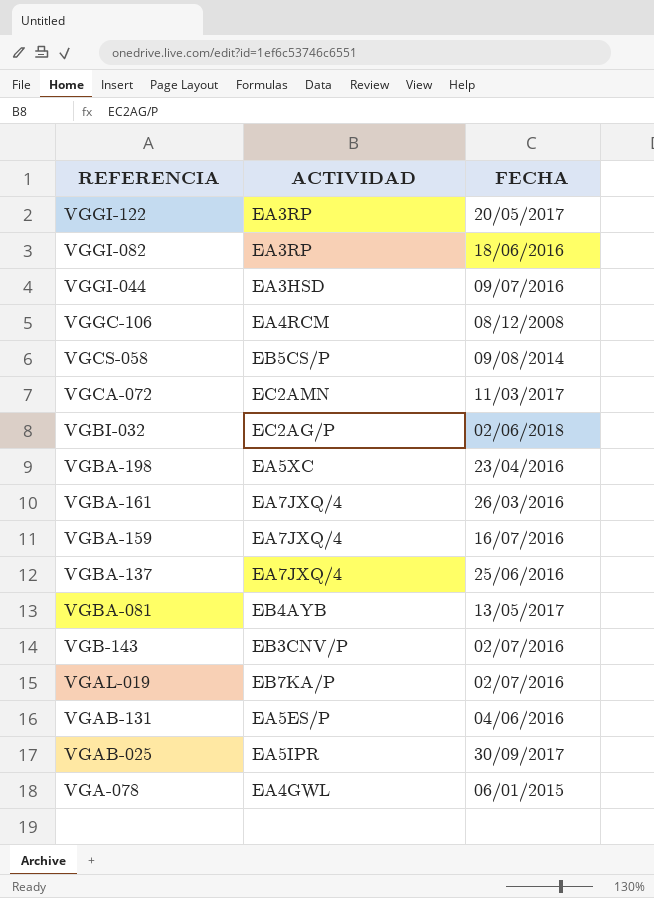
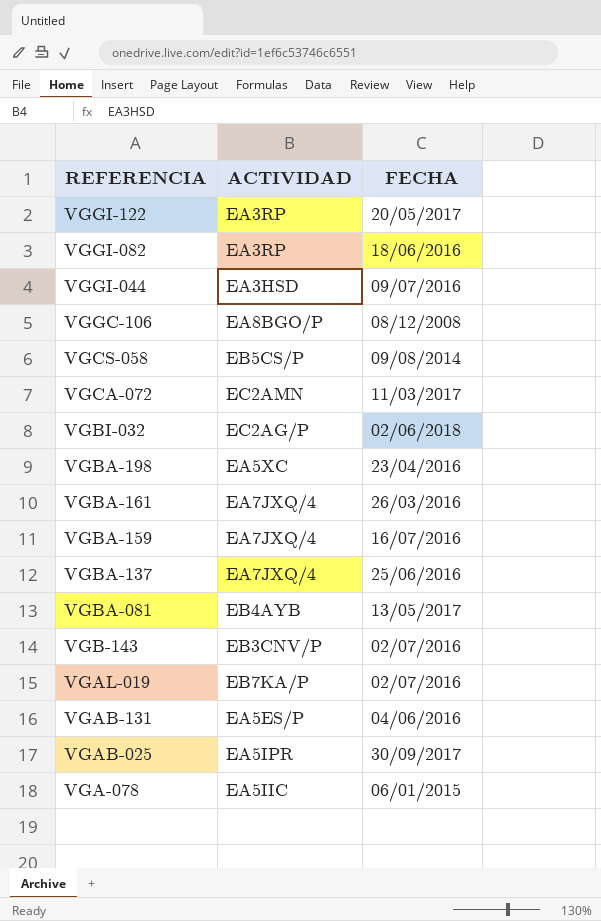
VGGC-106 | ACTIVIDAD: EA4RCM -> EA8BGO/P
VGA-078 | ACTIVIDAD: EA4GWL -> EA5IIC

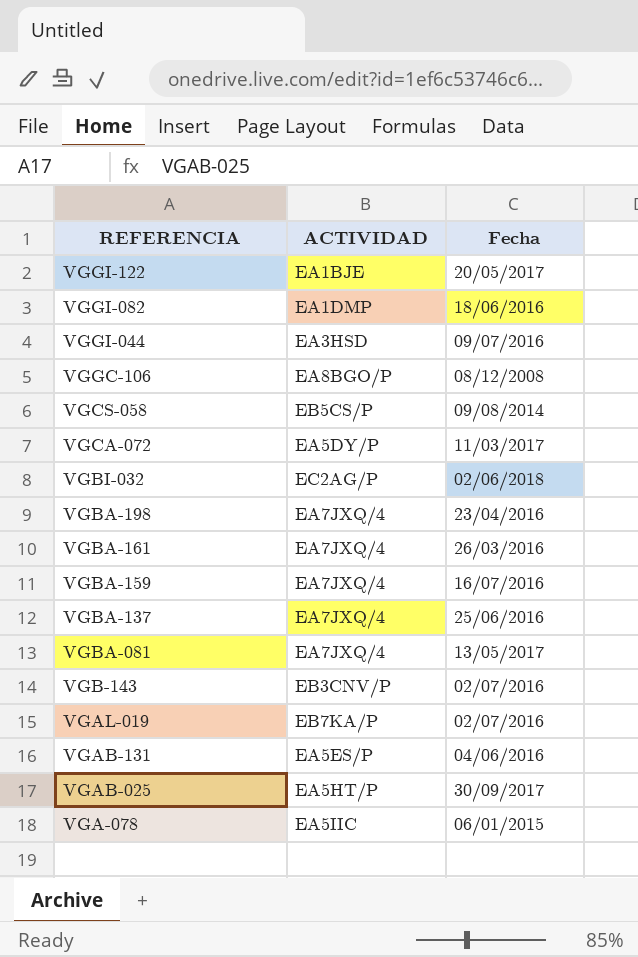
column name: FECHA -> Fecha
VGGI-122 | ACTIVIDAD: EA3RP -> EA1BJE
VGGI-082 | ACTIVIDAD: EA3RP -> EA1DMP
VGCA-072 | ACTIVIDAD: EC2AMN -> EA5DY/P
VGBA-198 | ACTIVIDAD: EA5XC -> EA7JXQ/4
VGBA-081 | ACTIVIDAD: EB4AYB -> EA7JXQ/4
VGAB-025 | ACTIVIDAD: EA5IPR -> EA5HT/P

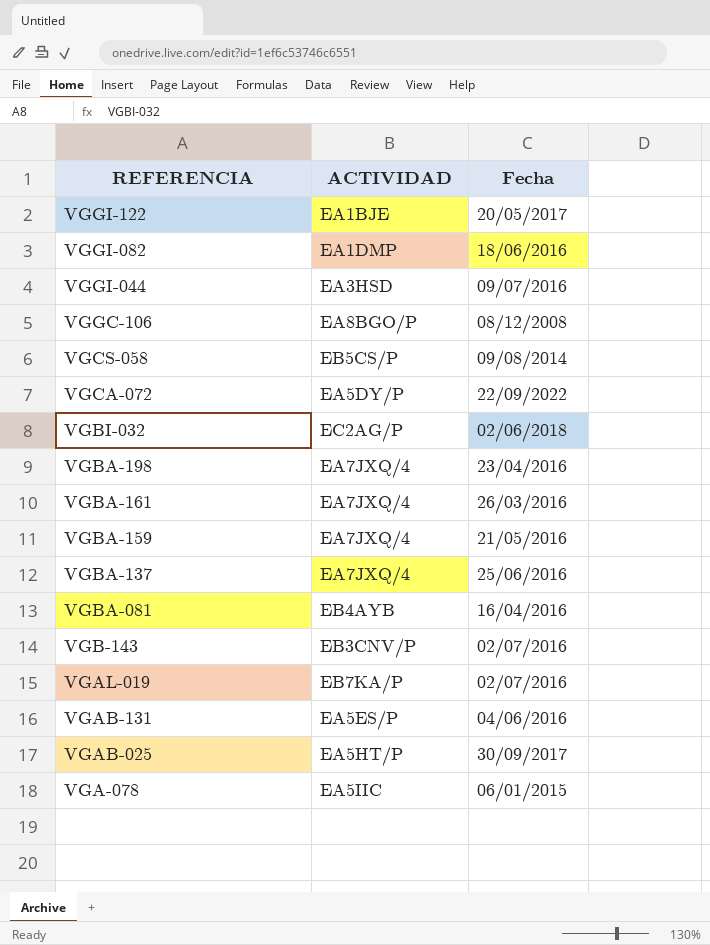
VGCA-072 | Fecha: 11/03/2017 -> 22/09/2022
VGBA-159 | Fecha: 16/07/2016 -> 21/05/2016
VGBA-081 | ACTIVIDAD: EA7JXQ/4 -> EB4AYB
VGBA-081 | Fecha: 13/05/2017 -> 16/04/2016

